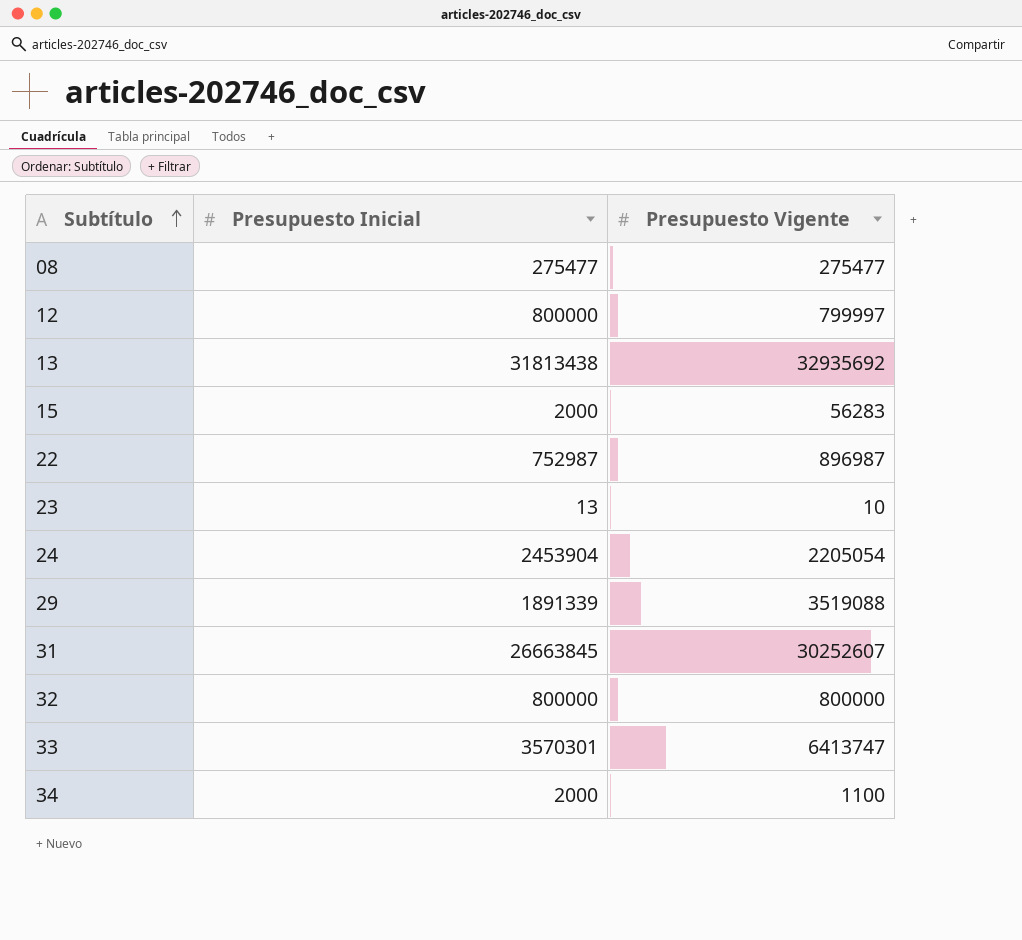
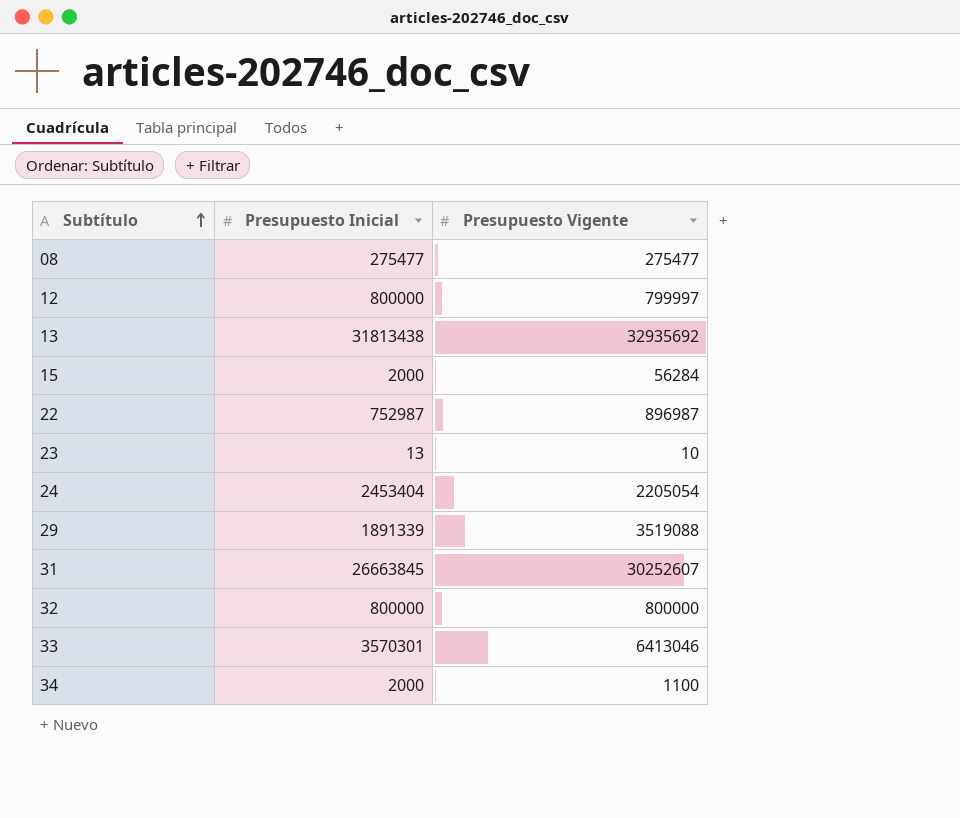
15 | Presupuesto Vigente: 56283 -> 56284
24 | Presupuesto Inicial: 2453904 -> 2453404
33 | Presupuesto Vigente: 6413747 -> 6413046

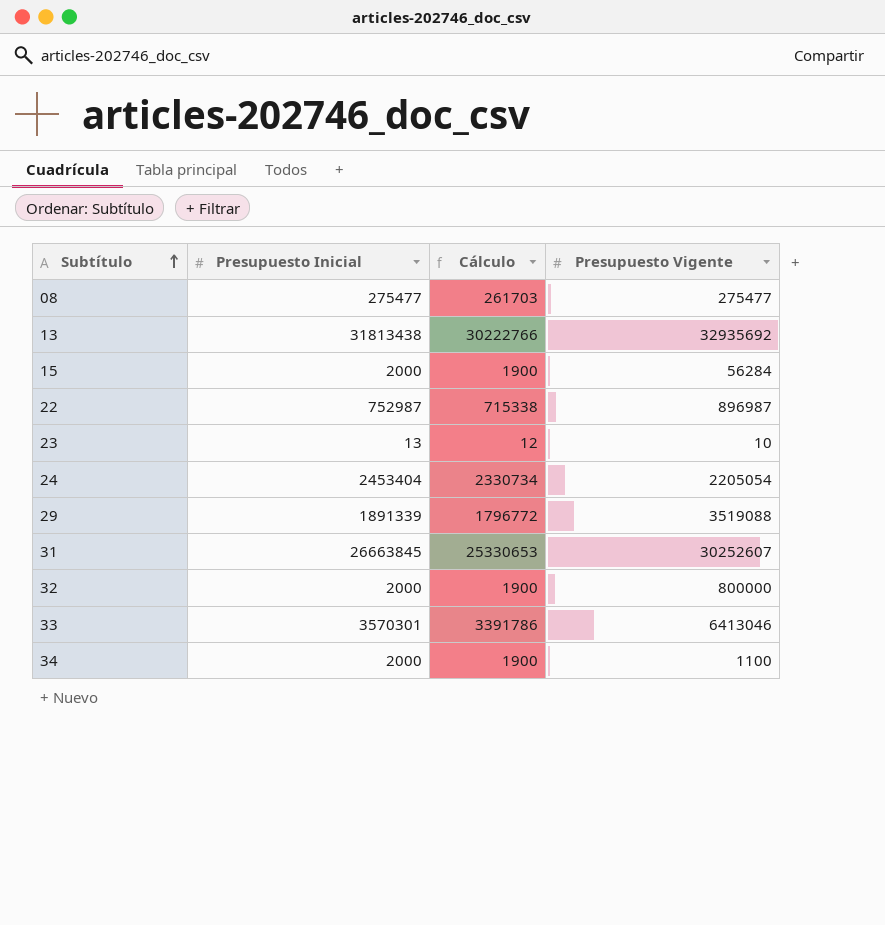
column Cálculo | formula: none -> [Presupuesto Inicial] * 0,95
row 12: 800000 | 799997 -> none
32 | Presupuesto Inicial: 800000 -> 2000

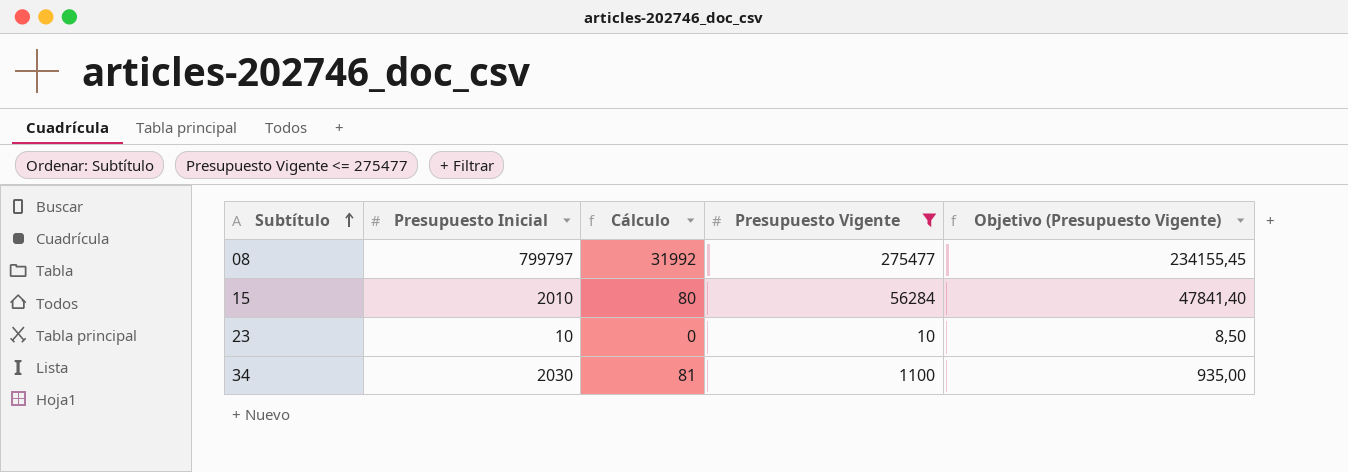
filter: none -> Presupuesto Vigente <= 275477
column Cálculo | formula: [Presupuesto Inicial] * 0,95 -> [Presupuesto Inicial] * 0,04
column Objetivo (Presupuesto Vigente) | formula: none -> [Presupuesto Vigente] * 0,85
08 | Presupuesto Inicial: 275477 -> 799797
15 | Presupuesto Inicial: 2000 -> 2010
23 | Presupuesto Inicial: 13 -> 10
34 | Presupuesto Inicial: 2000 -> 2030

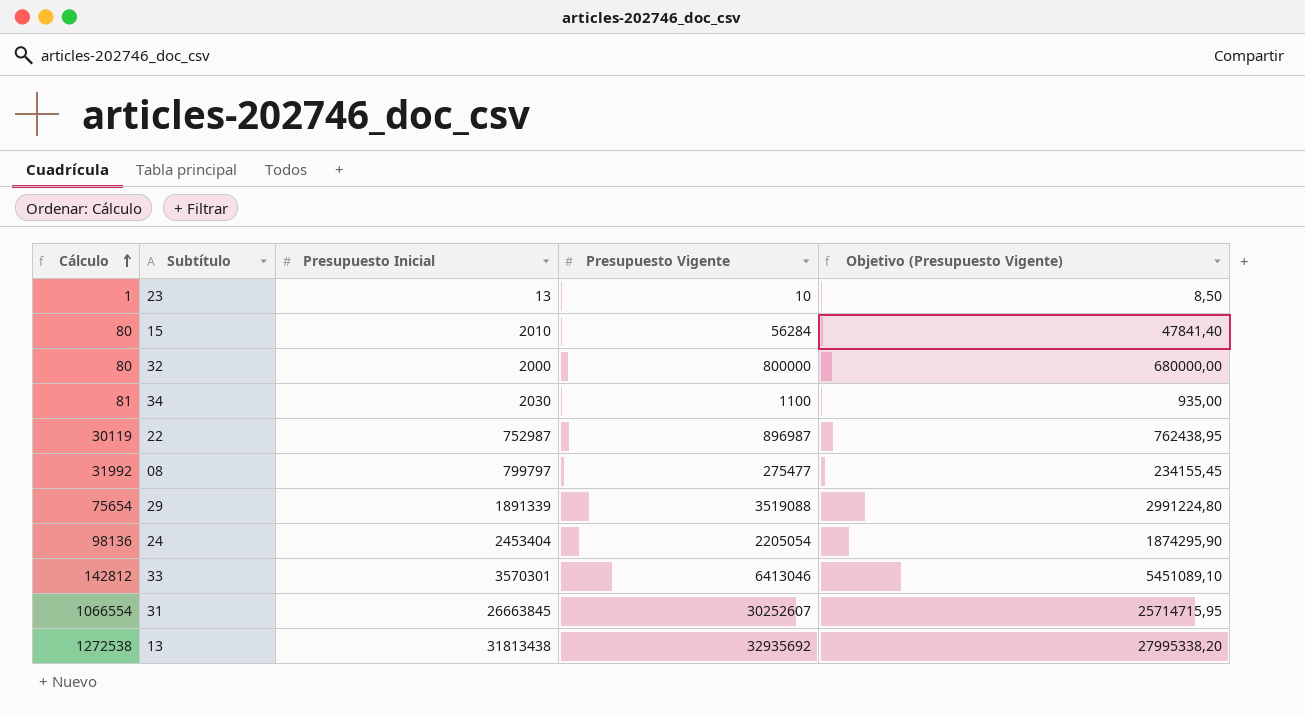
filter: Presupuesto Vigente <= 275477 -> none
row order: Subtítulo ascending -> Cálculo ascending
column Cálculo | position: 3 -> 1
23 | Cálculo: 0 -> 1
23 | Presupuesto Inicial: 10 -> 13

